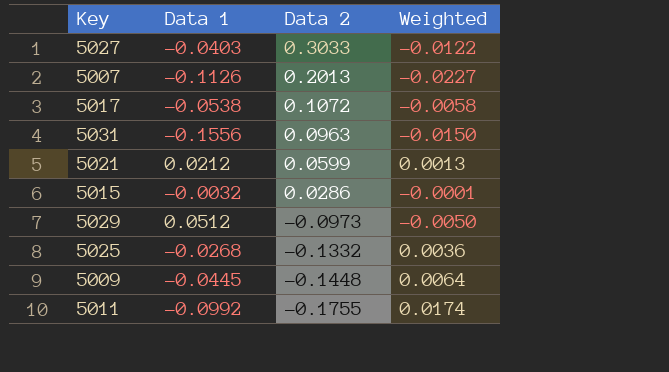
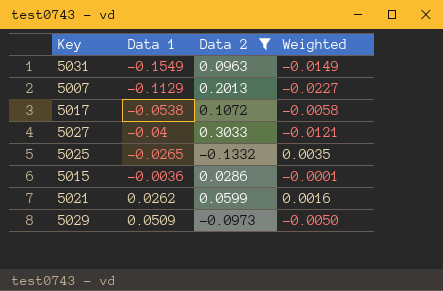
filter: none -> Data 2 >= -0.1332
row order: Data 2 descending -> Data 1 ascending
5031 | Data 1: -0.1556 -> -0.1549
5031 | Weighted: -0.0150 -> -0.0149
5007 | Data 1: -0.1126 -> -0.1129
5027 | Data 1: -0.0403 -> -0.04
5027 | Weighted: -0.0122 -> -0.0121
5025 | Data 1: -0.0268 -> -0.0265
5025 | Weighted: 0.0036 -> 0.0035
5015 | Data 1: -0.0032 -> -0.0036
5021 | Data 1: 0.0212 -> 0.0262
5021 | Weighted: 0.0013 -> 0.0016
5029 | Data 1: 0.0512 -> 0.0509

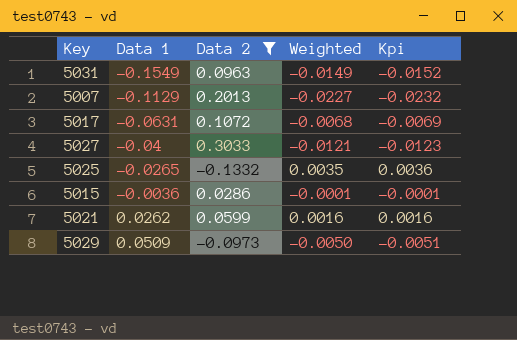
column Kpi | formula: none -> [Weighted] * 1.02
5017 | Data 1: -0.0538 -> -0.0631
5017 | Weighted: -0.0058 -> -0.0068

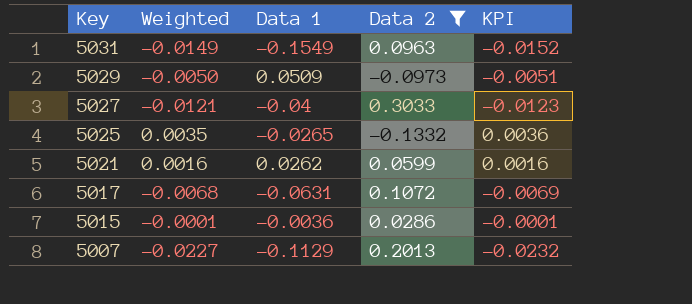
row order: Data 1 ascending -> Key descending
column Weighted | position: 4 -> 2
column name: Kpi -> KPI

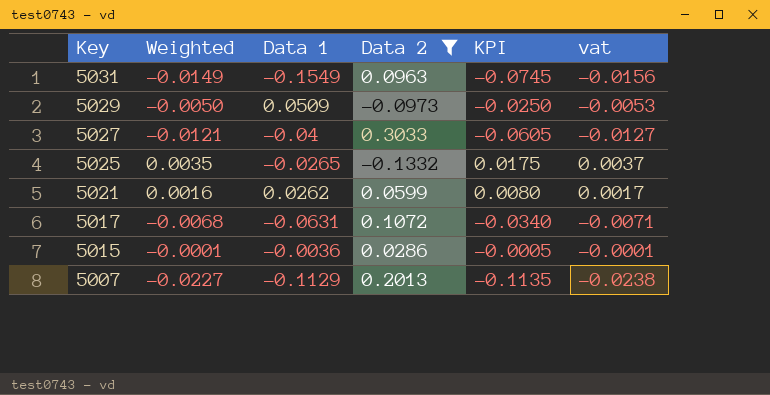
column KPI | formula: [Weighted] * 1.02 -> [Weighted] * 5
column vat | formula: none -> [Weighted] * 1.05

